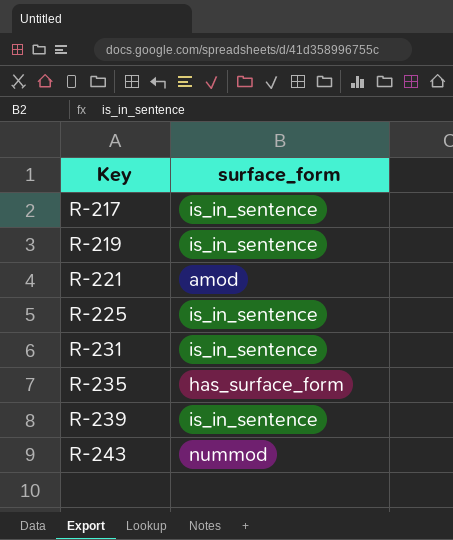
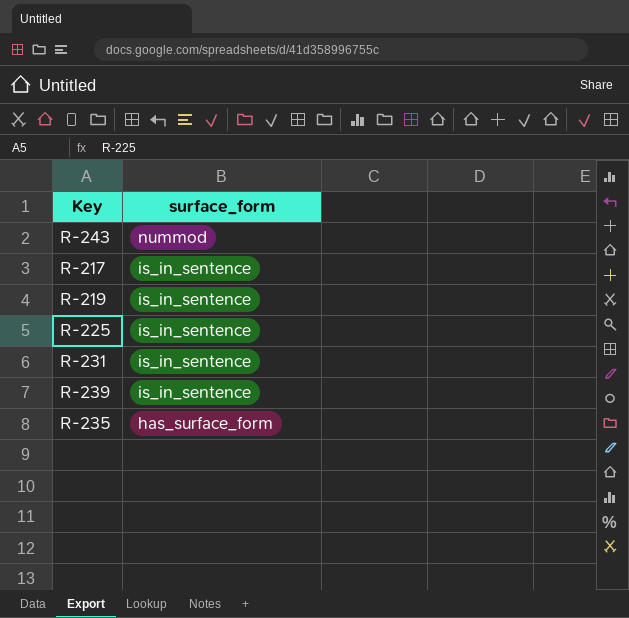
row order: Key ascending -> surface_form descending
row R-221: amod -> none

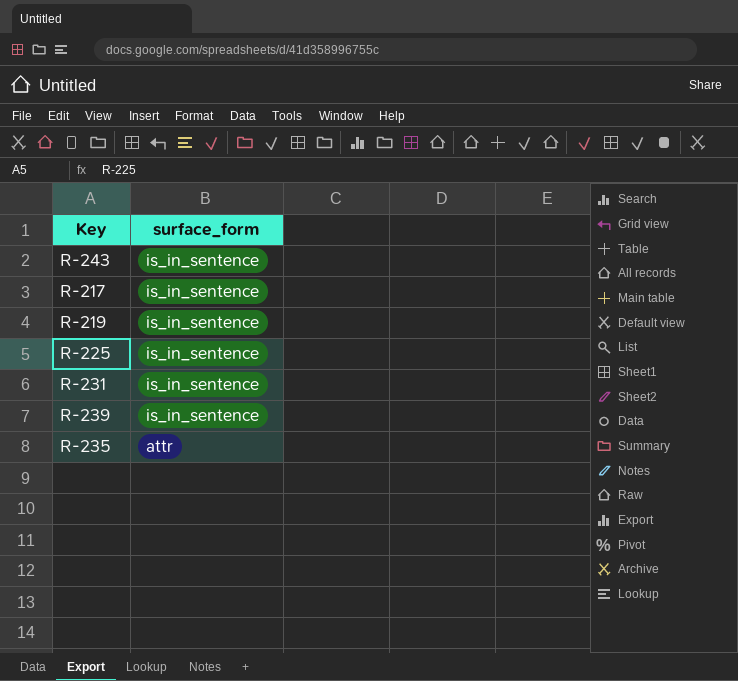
R-243 | surface_form: nummod -> is_in_sentence
R-235 | surface_form: has_surface_form -> attr

